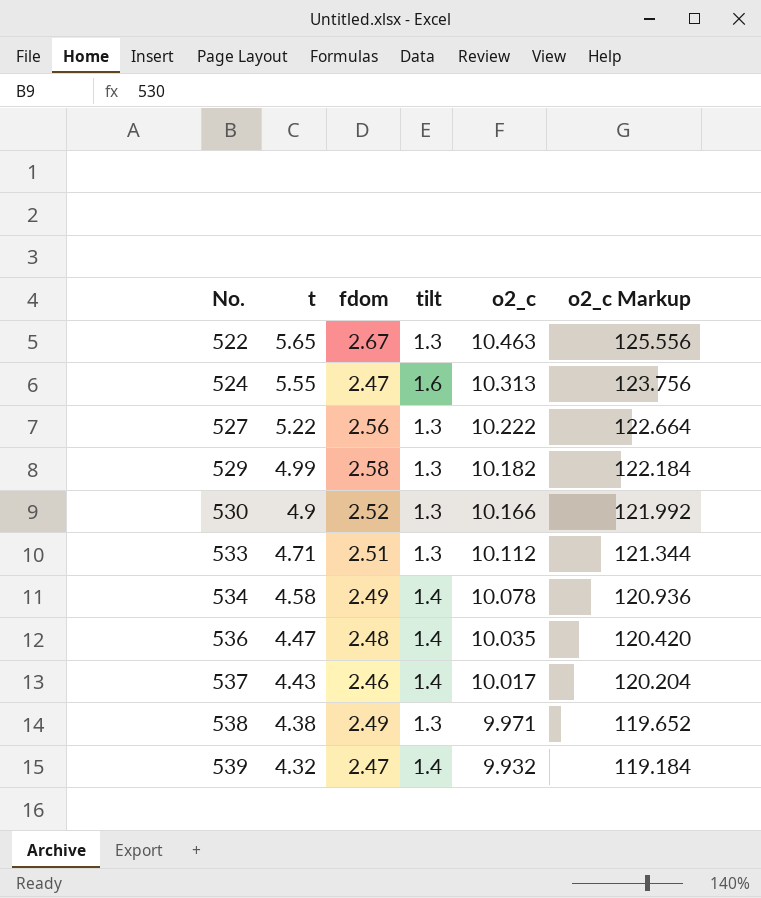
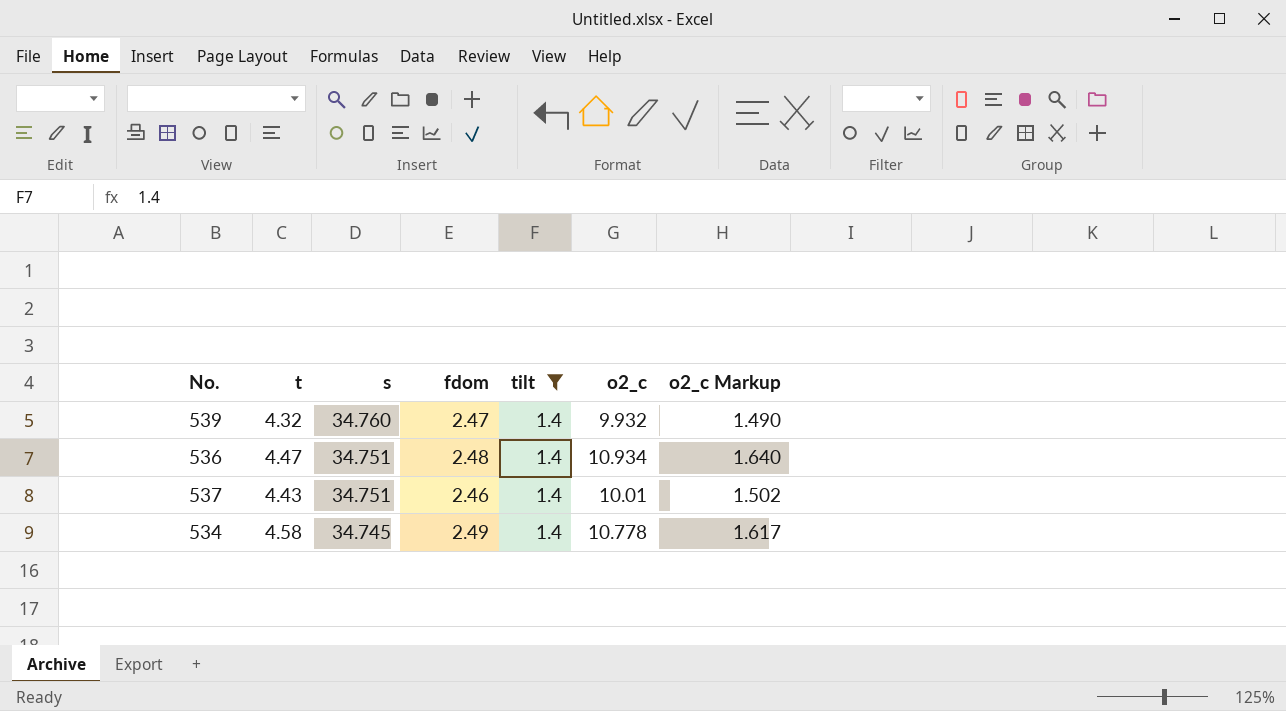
filter: none -> tilt = 1.4
row order: No. ascending -> s descending
column s | position: none -> 3
column o2_c Markup | formula: [o2_c] * 12 -> [o2_c] * 0.15
536 | o2_c: 10.035 -> 10.934
537 | o2_c: 10.017 -> 10.01
534 | o2_c: 10.078 -> 10.778

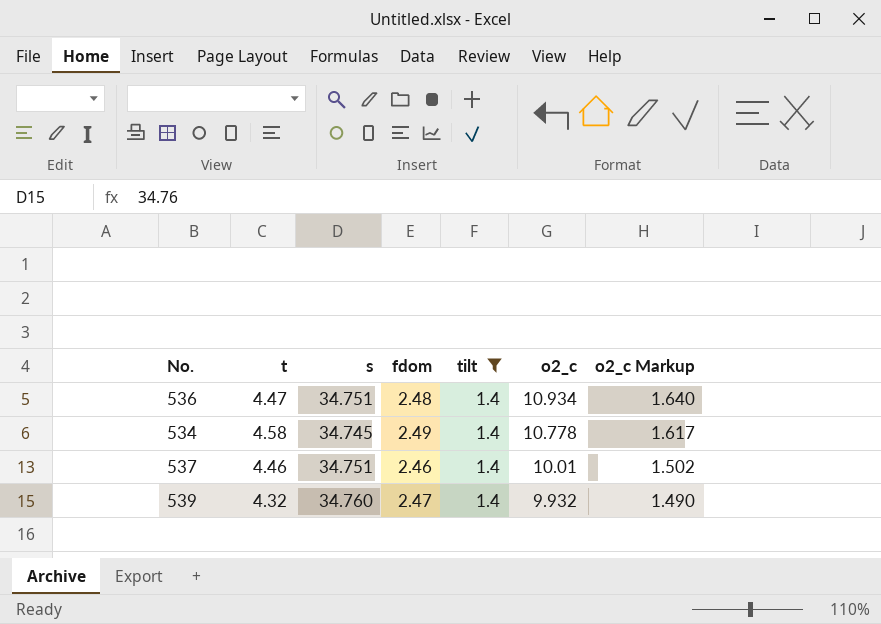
row order: s descending -> o2_c descending
537 | t: 4.43 -> 4.46

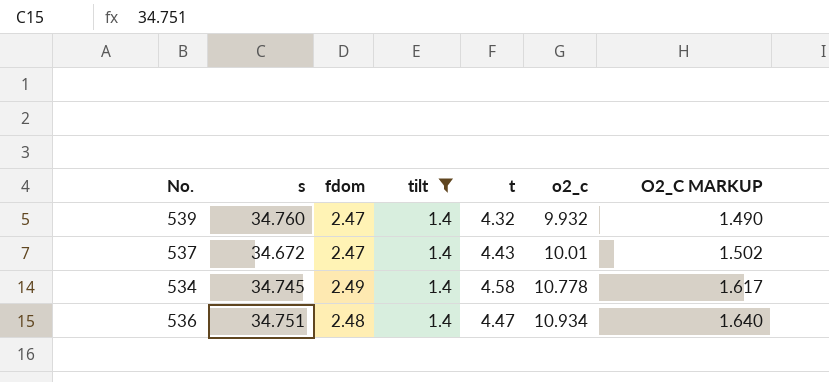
row order: o2_c descending -> o2_c ascending
column t | position: 2 -> 5
column name: o2_c Markup -> O2_C MARKUP
537 | s: 34.751 -> 34.672
537 | fdom: 2.46 -> 2.47
537 | t: 4.46 -> 4.43

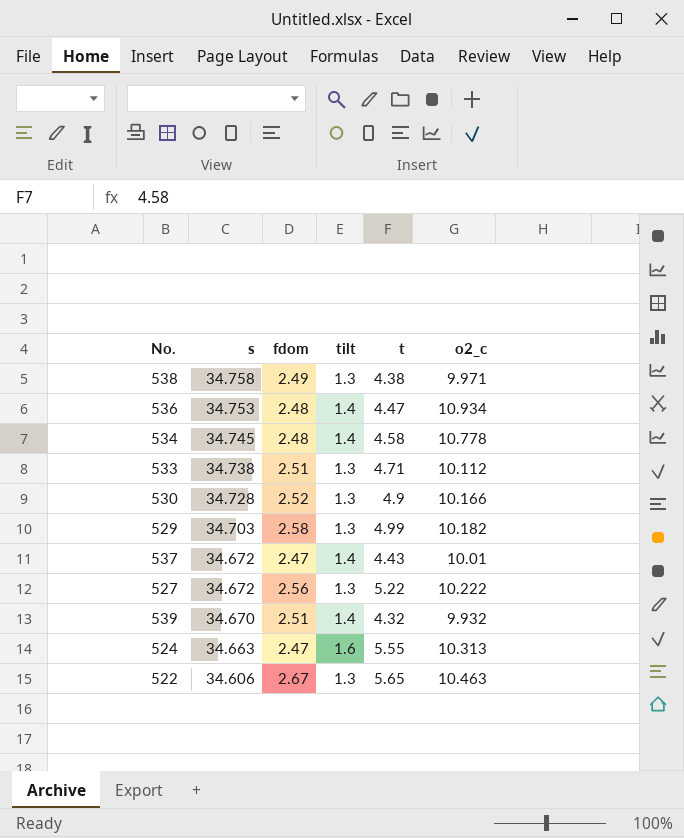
filter: tilt = 1.4 -> none
row order: o2_c ascending -> s descending
column O2_C MARKUP | formula: [o2_c] * 0.15 -> none
536 | s: 34.751 -> 34.753
534 | fdom: 2.49 -> 2.48
539 | s: 34.760 -> 34.670
539 | fdom: 2.47 -> 2.51

